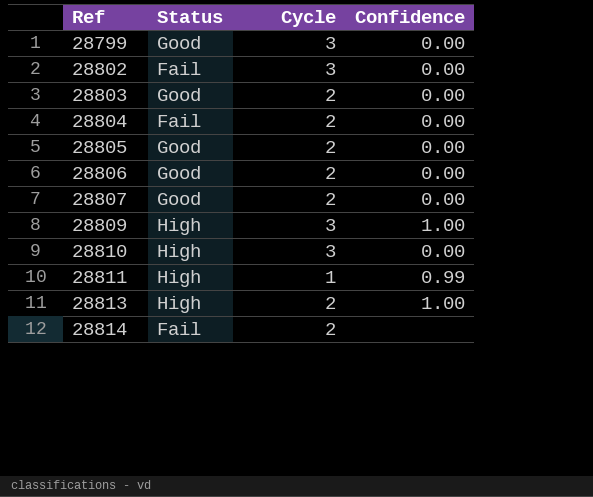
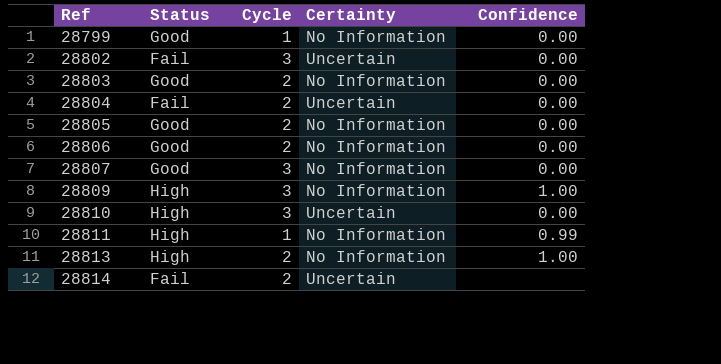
column Certainty | position: none -> 4
28799 | Cycle: 3 -> 1
28807 | Cycle: 2 -> 3

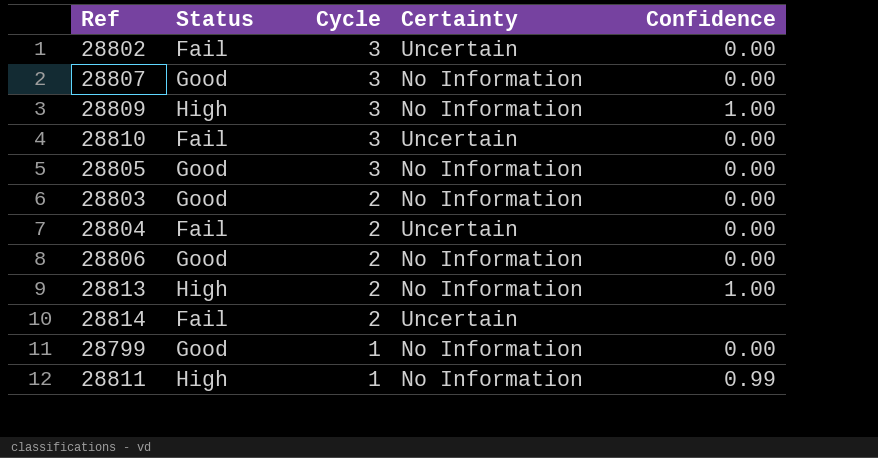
row order: Ref ascending -> Cycle descending
28810 | Status: High -> Fail
28805 | Cycle: 2 -> 3

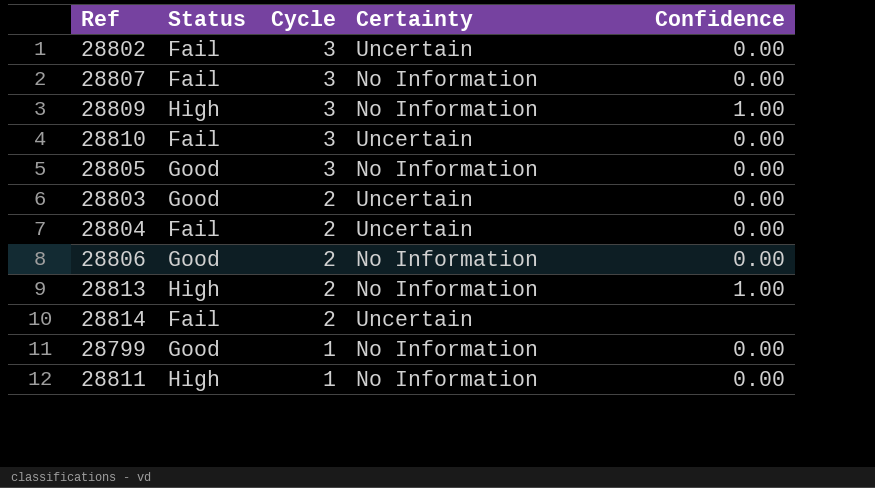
28807 | Status: Good -> Fail
28803 | Certainty: No Information -> Uncertain
28811 | Confidence: 0.99 -> 0.00

